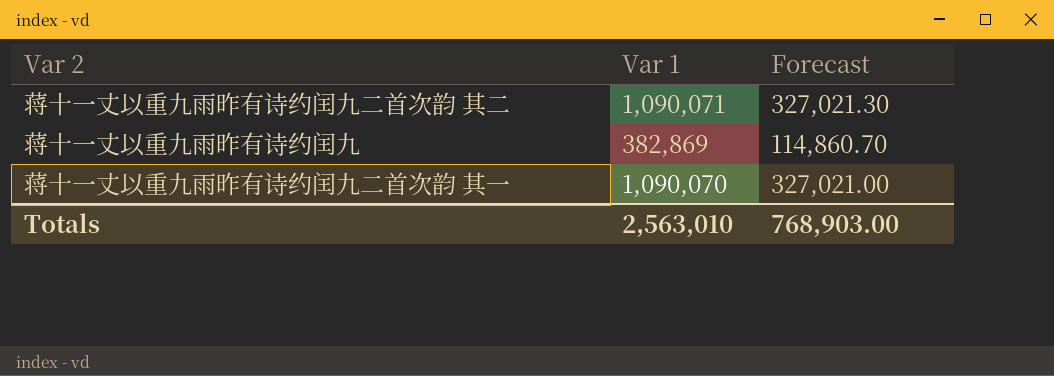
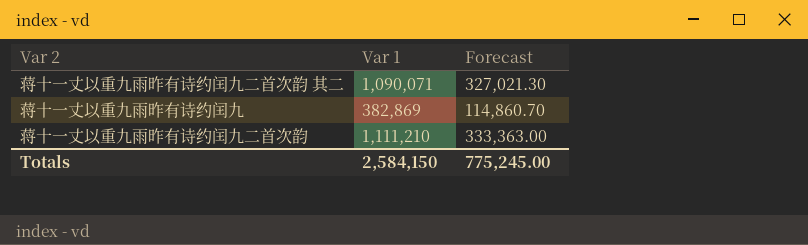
row 蒋十一丈以重九雨昨有诗约闰九二首次韵 其一: 1,090,070 | 327,021.00 -> none
row 蒋十一丈以重九雨昨有诗约闰九二首次韵: none -> 1,111,210 | 333,363.00
Totals | Var 1: 2,563,010 -> 2,584,150
Totals | Forecast: 768,903.00 -> 775,245.00

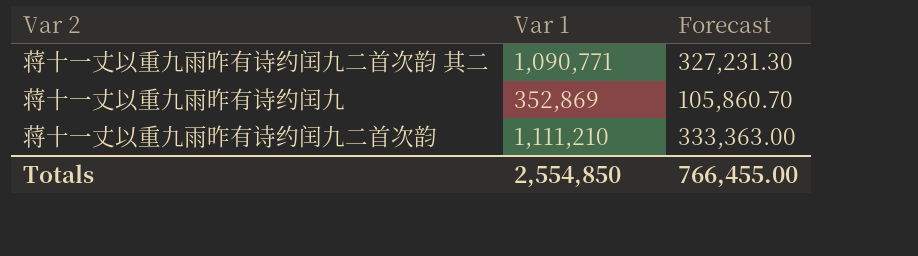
蒋十一丈以重九雨昨有诗约闰九二首次韵 其二 | Var 1: 1,090,071 -> 1,090,771
蒋十一丈以重九雨昨有诗约闰九二首次韵 其二 | Forecast: 327,021.30 -> 327,231.30
蒋十一丈以重九雨昨有诗约闰九 | Var 1: 382,869 -> 352,869
蒋十一丈以重九雨昨有诗约闰九 | Forecast: 114,860.70 -> 105,860.70
Totals | Var 1: 2,584,150 -> 2,554,850
Totals | Forecast: 775,245.00 -> 766,455.00

